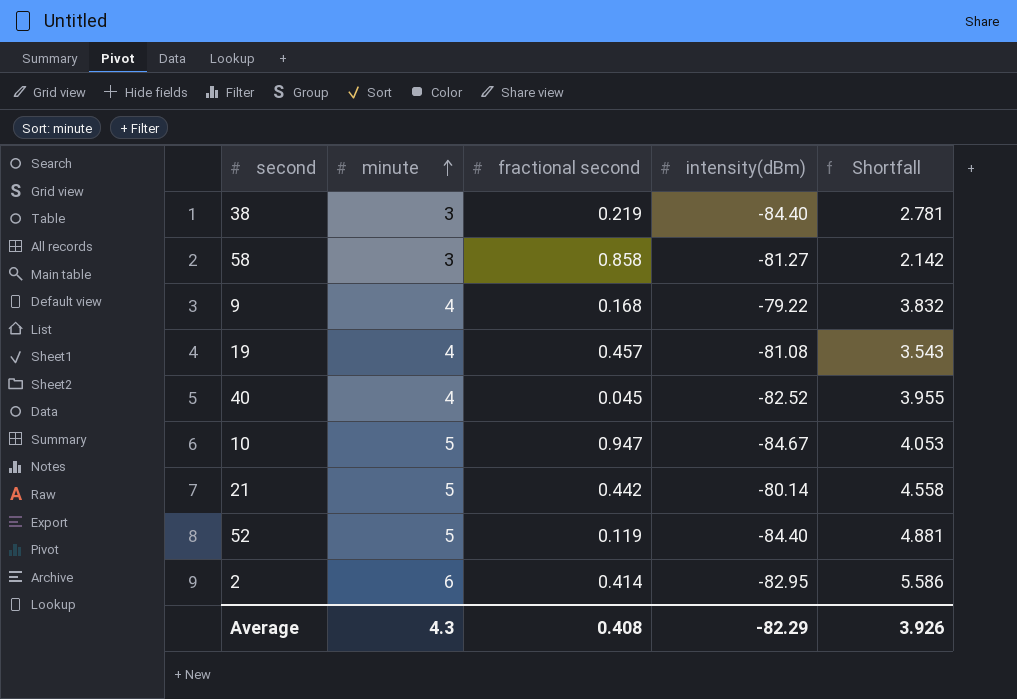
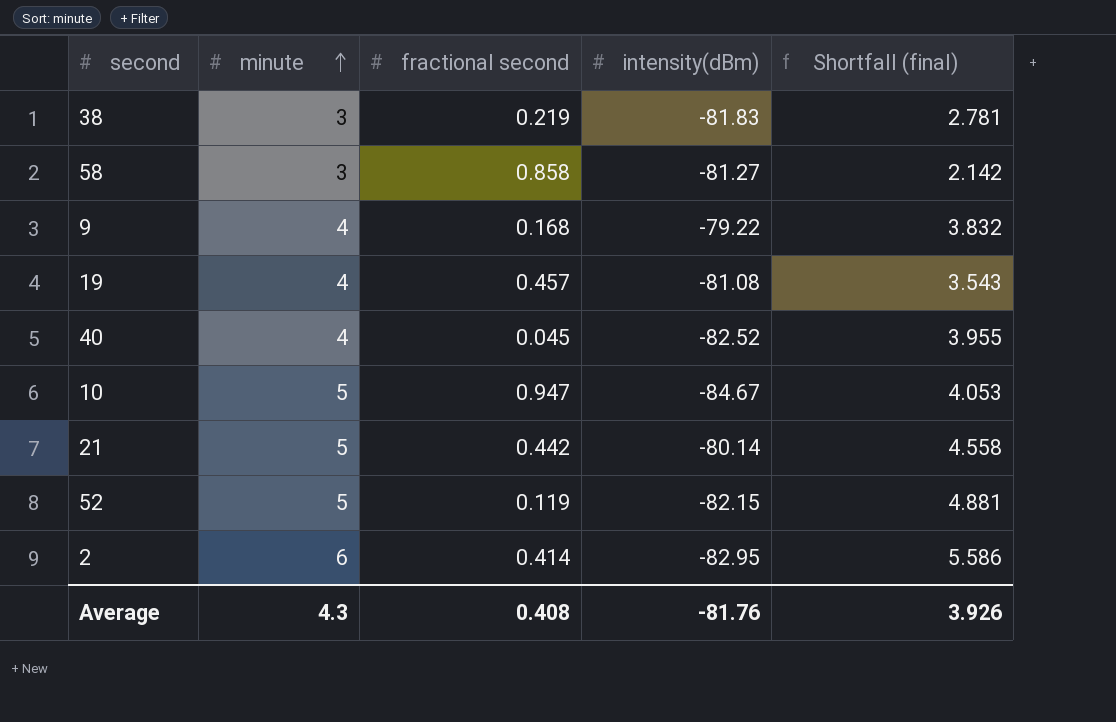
column name: Shortfall -> Shortfall (final)
38 | intensity(dBm): -84.40 -> -81.83
52 | intensity(dBm): -84.40 -> -82.15
Average | intensity(dBm): -82.29 -> -81.76

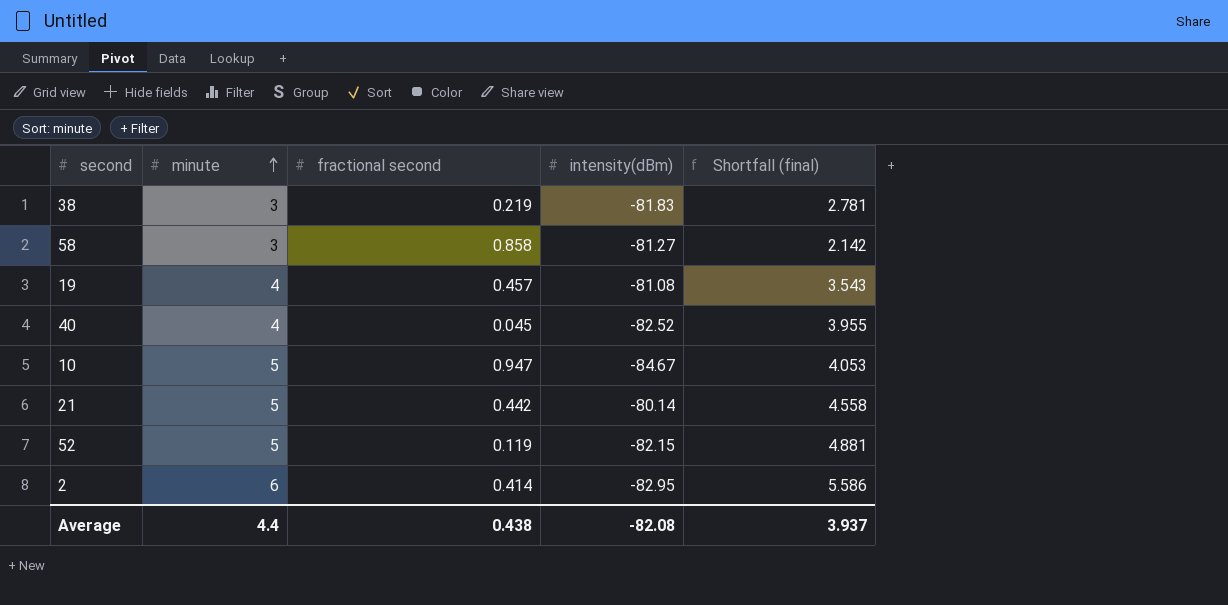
row 9: 4 | 0.168 | -79.22 | 3.832 -> none
Average | minute: 4.3 -> 4.4
Average | fractional second: 0.408 -> 0.438
Average | intensity(dBm): -81.76 -> -82.08
Average | Shortfall (final): 3.926 -> 3.937

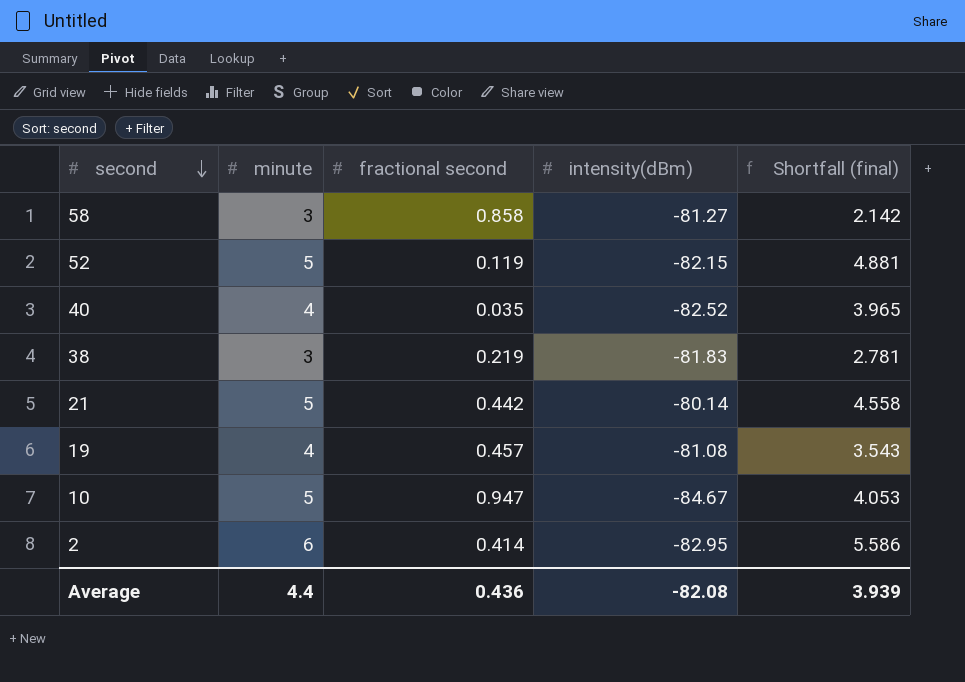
row order: minute ascending -> second descending
40 | fractional second: 0.045 -> 0.035
40 | Shortfall (final): 3.955 -> 3.965
Average | fractional second: 0.438 -> 0.436
Average | Shortfall (final): 3.937 -> 3.939

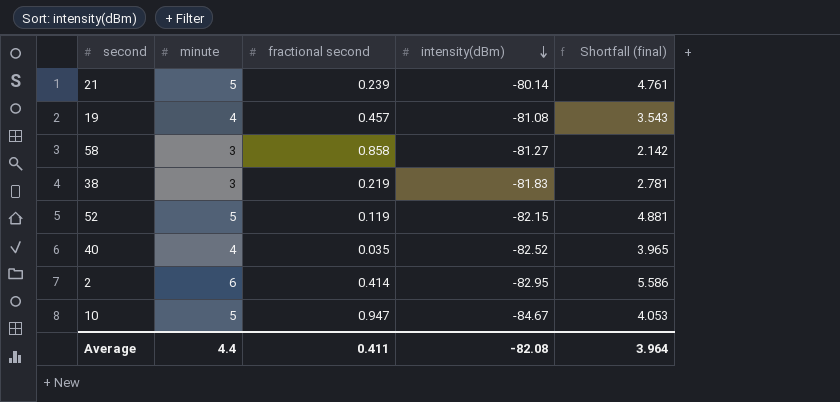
row order: second descending -> intensity(dBm) descending
21 | fractional second: 0.442 -> 0.239
21 | Shortfall (final): 4.558 -> 4.761
Average | fractional second: 0.436 -> 0.411
Average | Shortfall (final): 3.939 -> 3.964

